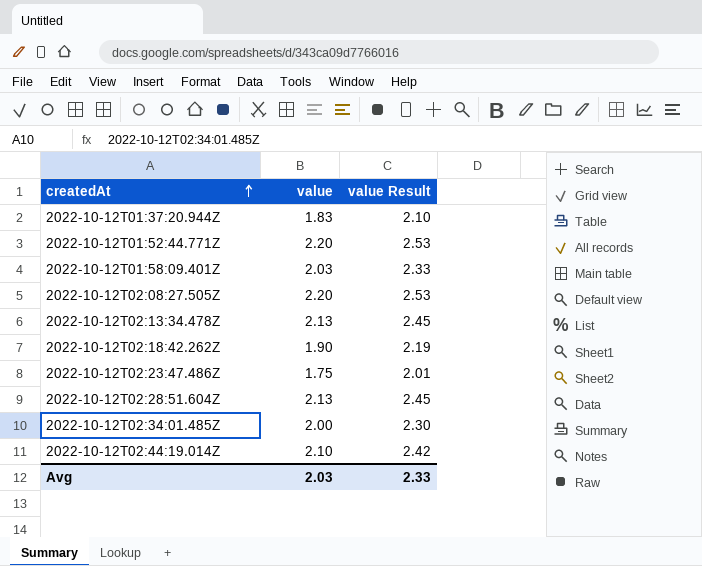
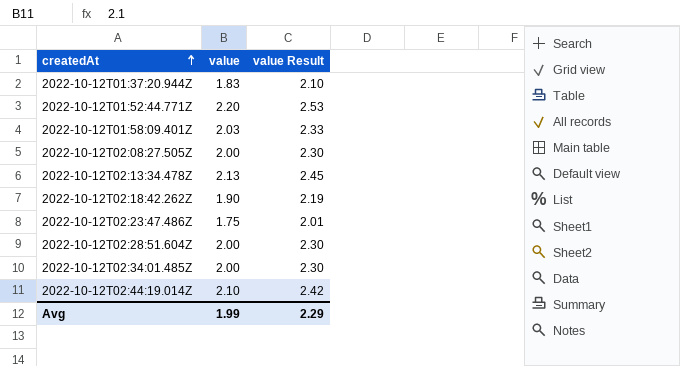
2022-10-12T02:08:27.505Z | value: 2.20 -> 2.00
2022-10-12T02:08:27.505Z | value Result: 2.53 -> 2.30
2022-10-12T02:28:51.604Z | value: 2.13 -> 2.00
2022-10-12T02:28:51.604Z | value Result: 2.45 -> 2.30
Avg | value: 2.03 -> 1.99
Avg | value Result: 2.33 -> 2.29

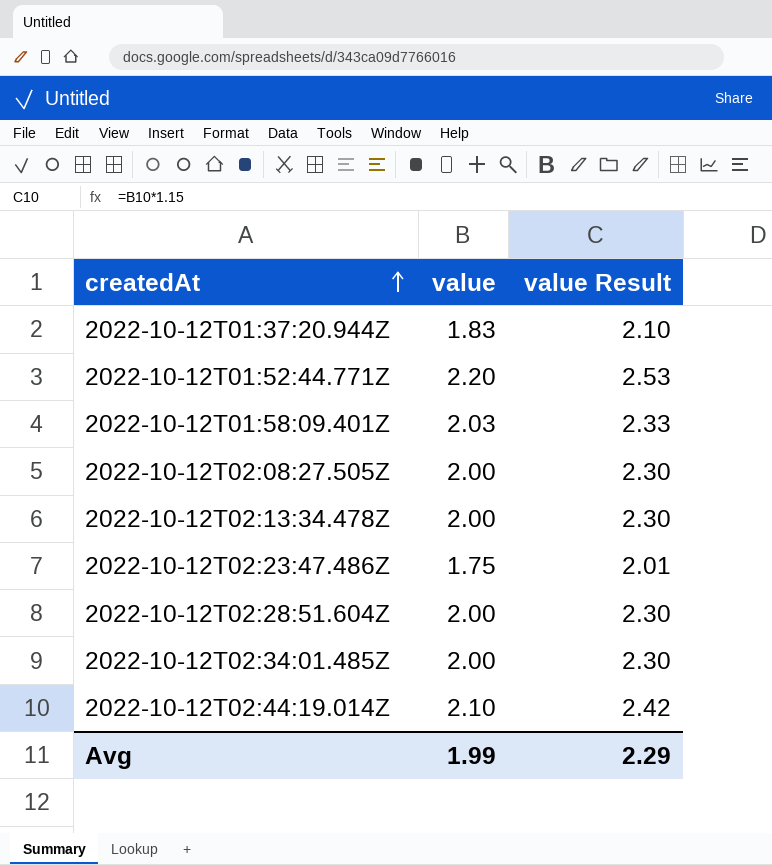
row 2022-10-12T02:18:42.262Z: 1.90 | 2.19 -> none
2022-10-12T02:13:34.478Z | value: 2.13 -> 2.00
2022-10-12T02:13:34.478Z | value Result: 2.45 -> 2.30

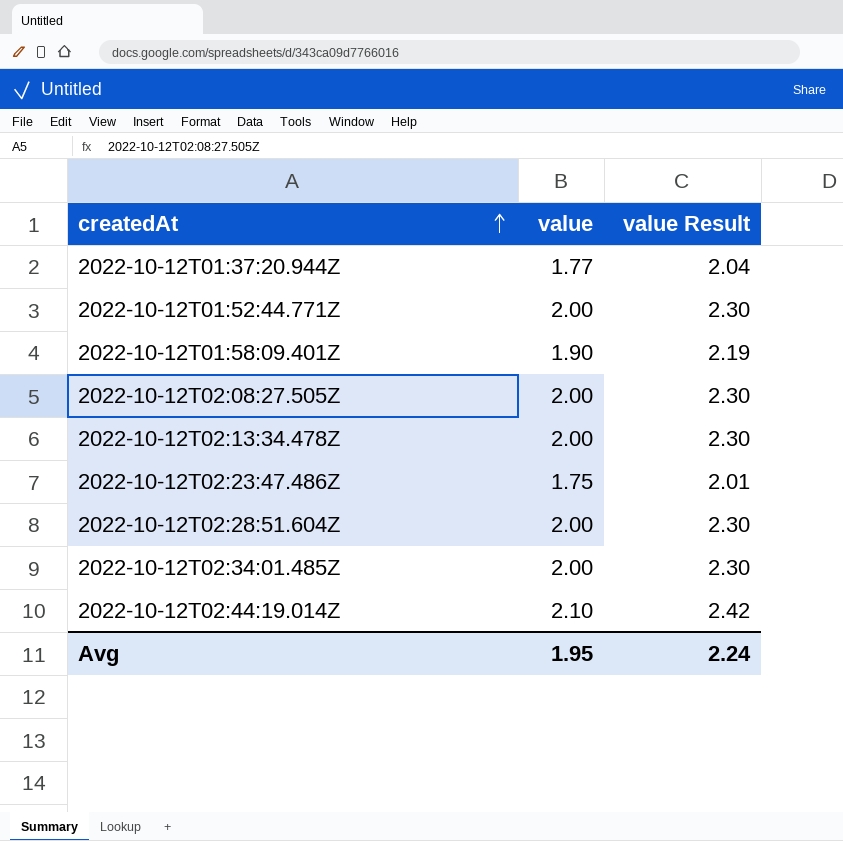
2022-10-12T01:37:20.944Z | value: 1.83 -> 1.77
2022-10-12T01:37:20.944Z | value Result: 2.10 -> 2.04
2022-10-12T01:52:44.771Z | value: 2.20 -> 2.00
2022-10-12T01:52:44.771Z | value Result: 2.53 -> 2.30
2022-10-12T01:58:09.401Z | value: 2.03 -> 1.90
2022-10-12T01:58:09.401Z | value Result: 2.33 -> 2.19
Avg | value: 1.99 -> 1.95
Avg | value Result: 2.29 -> 2.24

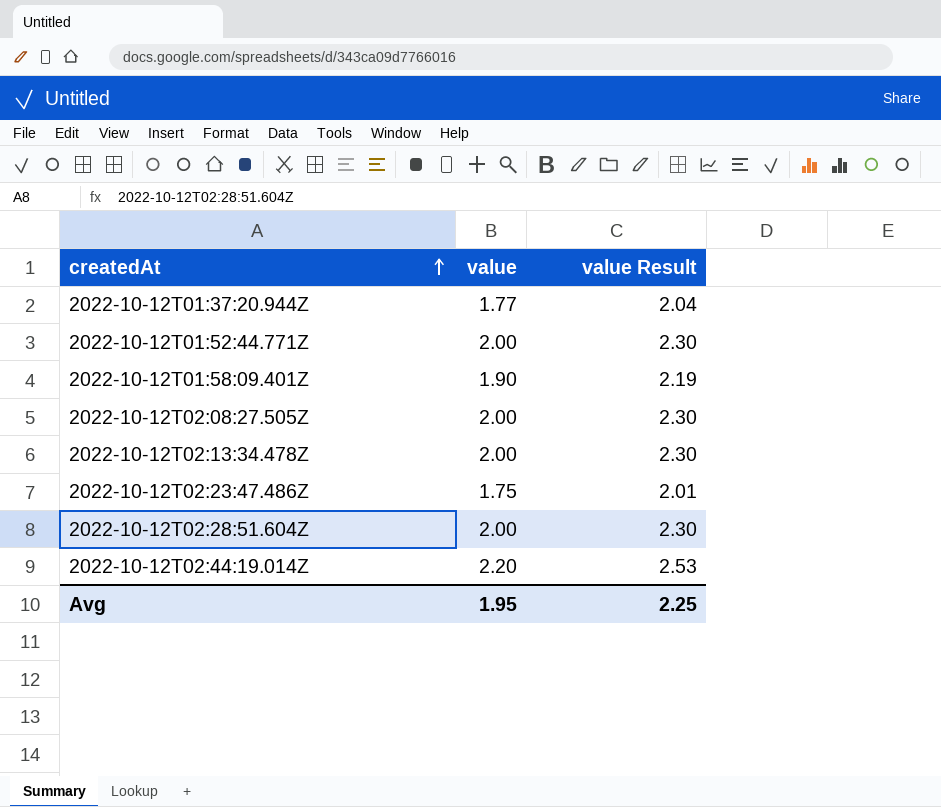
row 2022-10-12T02:34:01.485Z: 2.00 | 2.30 -> none
2022-10-12T02:44:19.014Z | value: 2.10 -> 2.20
2022-10-12T02:44:19.014Z | value Result: 2.42 -> 2.53
Avg | value Result: 2.24 -> 2.25

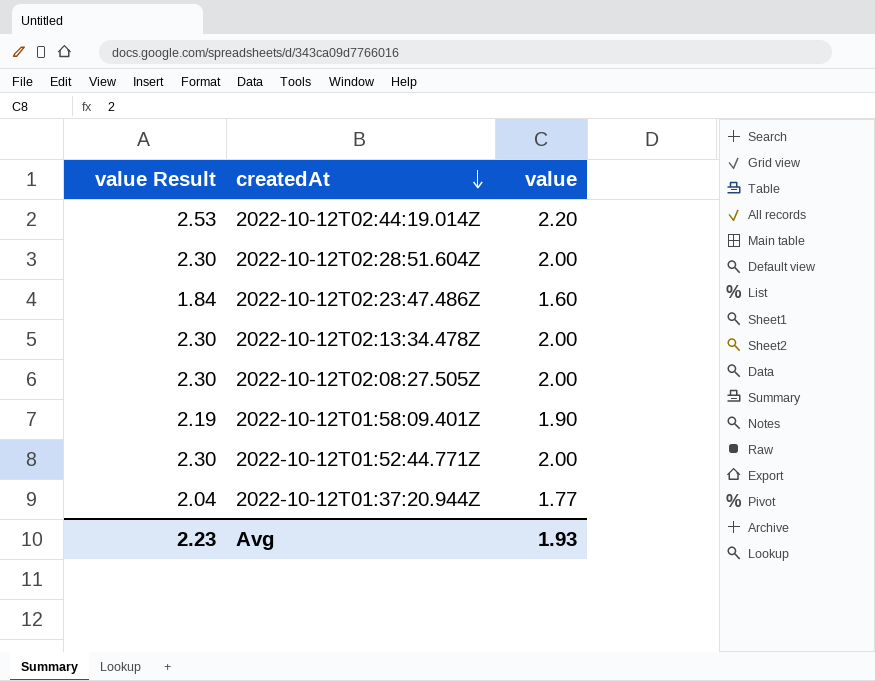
row order: createdAt ascending -> createdAt descending
column value Result | position: 3 -> 1
2022-10-12T02:23:47.486Z | value Result: 2.01 -> 1.84
2022-10-12T02:23:47.486Z | value: 1.75 -> 1.60
Avg | value Result: 2.25 -> 2.23
Avg | value: 1.95 -> 1.93

